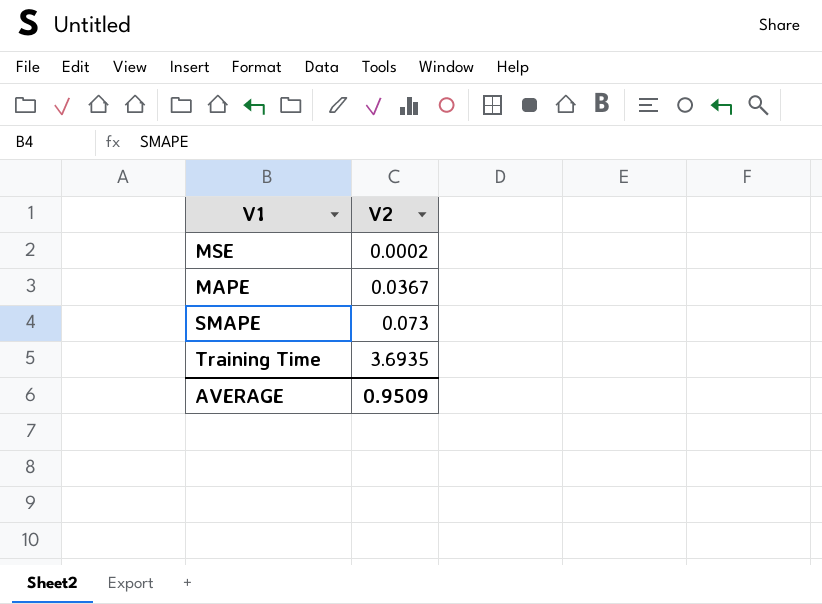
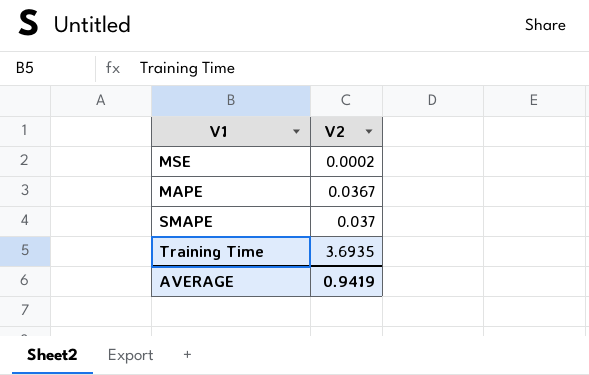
SMAPE | V2: 0.073 -> 0.037
AVERAGE | V2: 0.9509 -> 0.9419

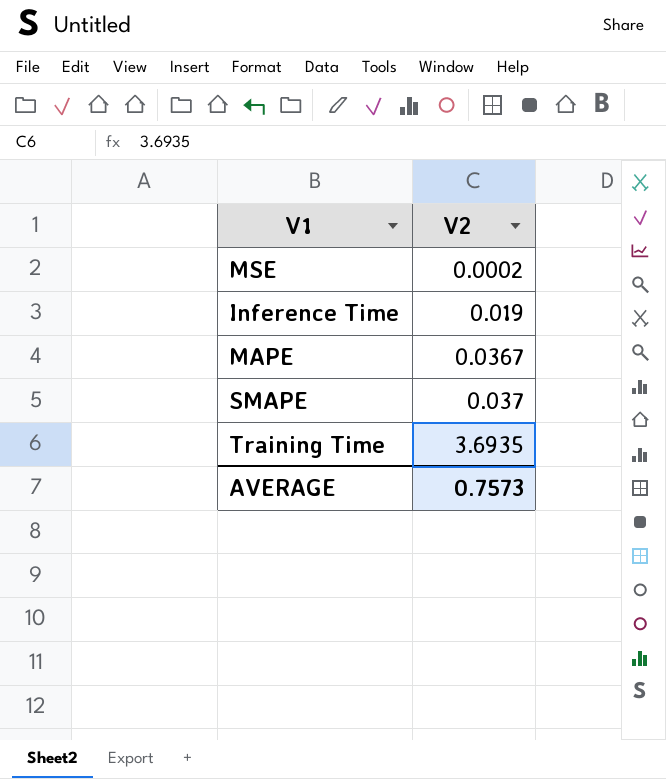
row Inference Time: none -> 0.019
AVERAGE | V2: 0.9419 -> 0.7573

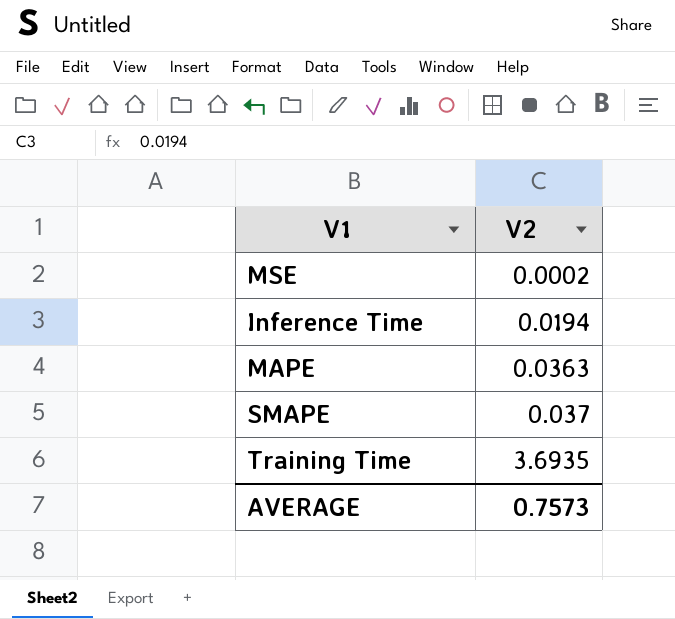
Inference Time | V2: 0.019 -> 0.0194
MAPE | V2: 0.0367 -> 0.0363

